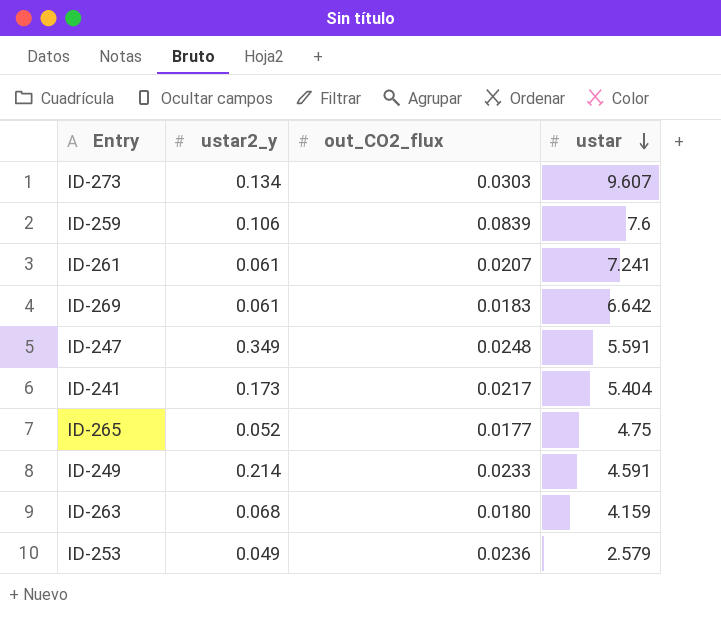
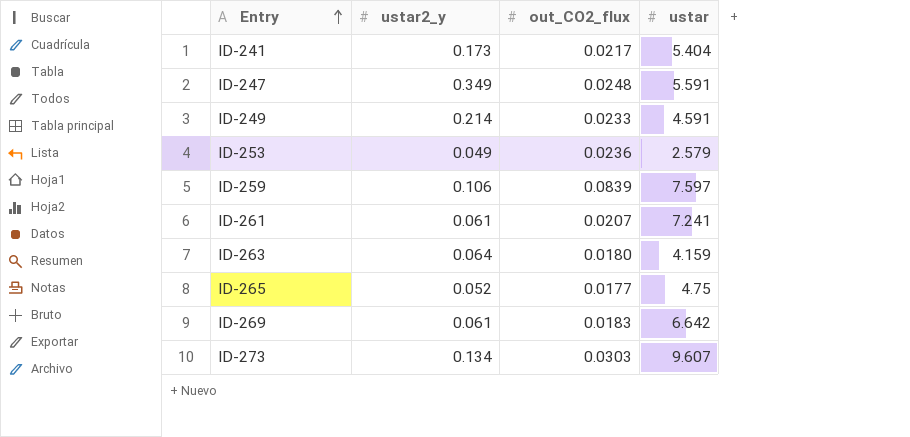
row order: ustar descending -> Entry ascending
ID-259 | ustar: 7.6 -> 7.597
ID-263 | ustar2_y: 0.068 -> 0.064

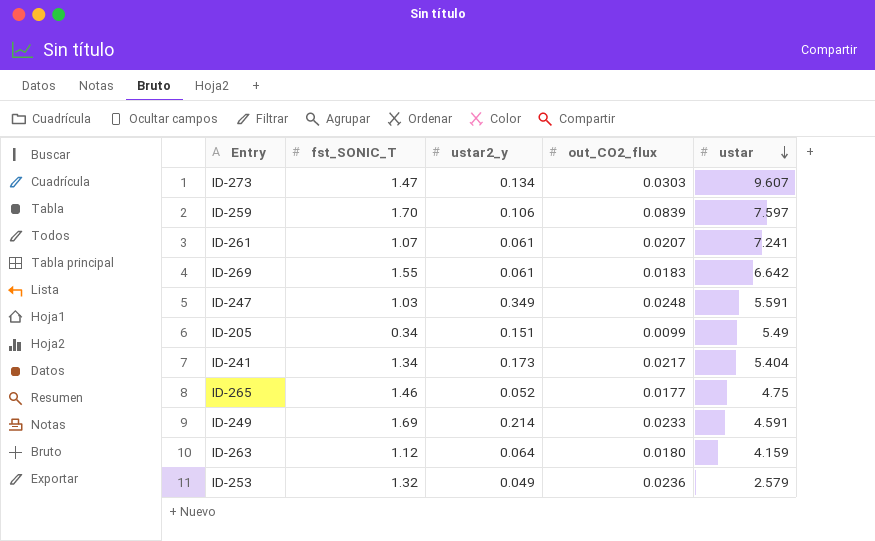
row order: Entry ascending -> ustar descending
column fst_SONIC_T | position: none -> 2
row ID-205: none -> 0.34 | 0.151 | 0.0099 | 5.49

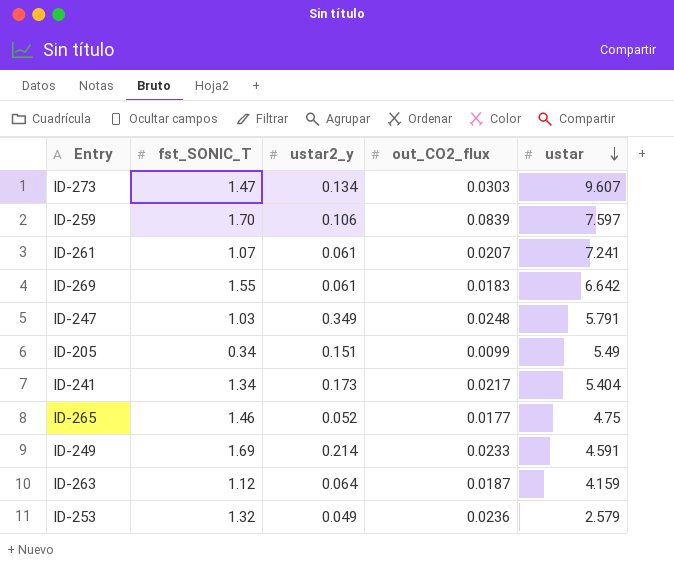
ID-247 | ustar: 5.591 -> 5.791
ID-263 | out_CO2_flux: 0.0180 -> 0.0187

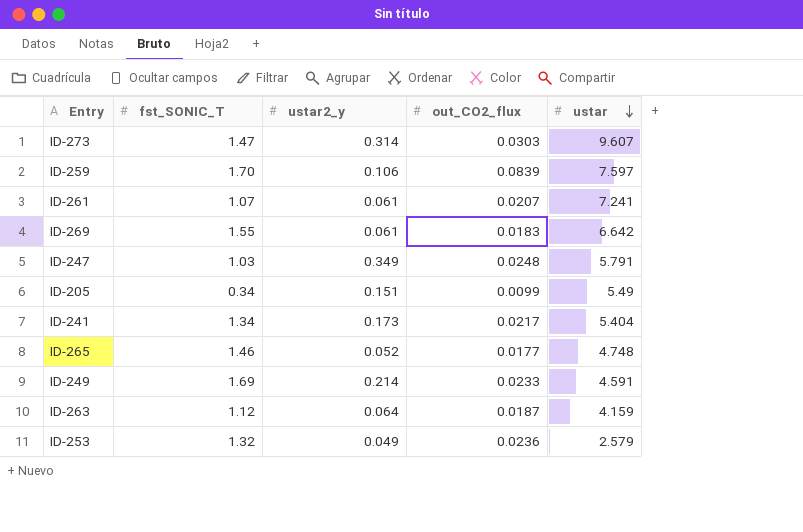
ID-273 | ustar2_y: 0.134 -> 0.314
ID-265 | ustar: 4.75 -> 4.748

